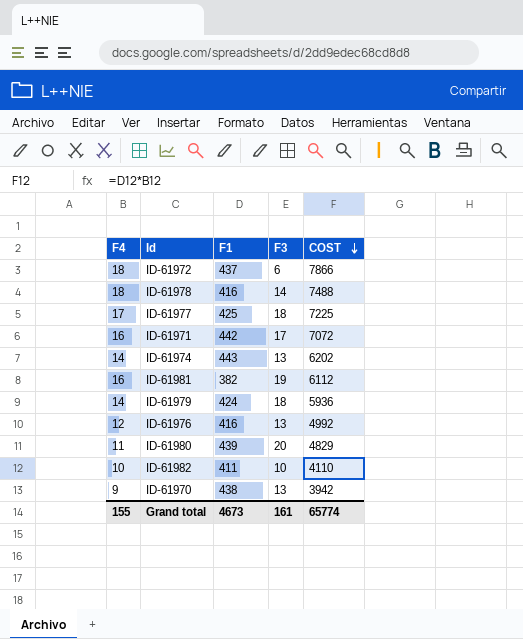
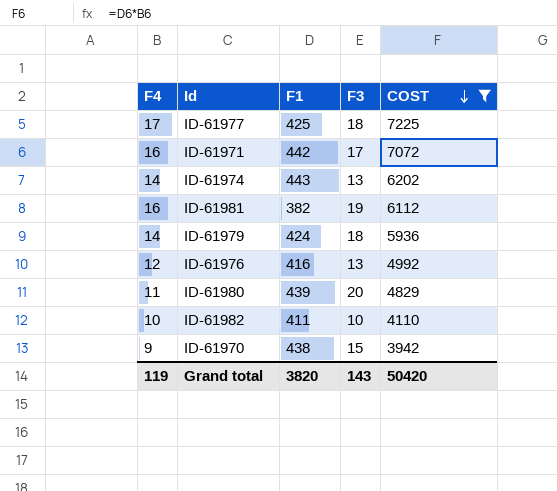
filter: none -> COST <= 7225
ID-61970 | F3: 13 -> 15
Grand total | F4: 155 -> 119
Grand total | F1: 4673 -> 3820
Grand total | F3: 161 -> 143
Grand total | COST: 65774 -> 50420

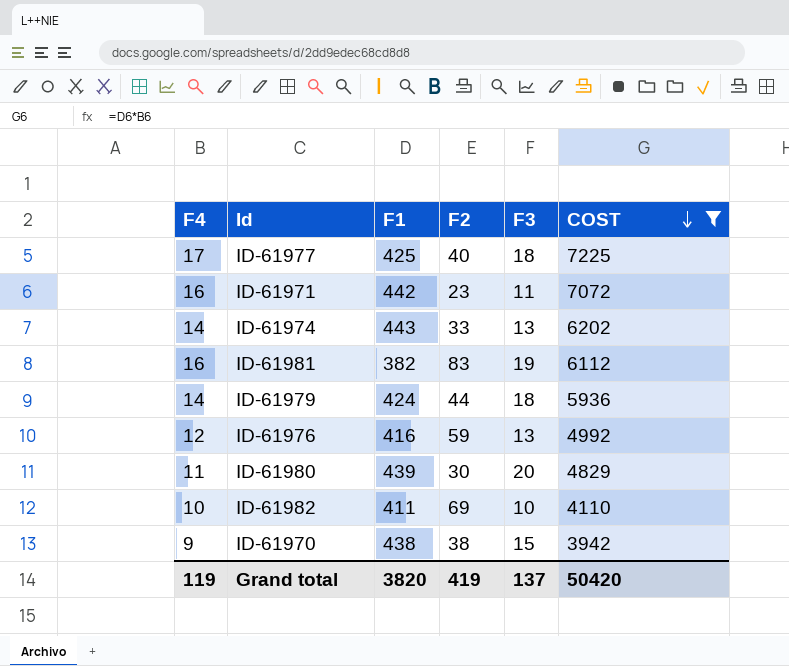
column F2 | position: none -> 4
ID-61971 | F3: 17 -> 11
Grand total | F3: 143 -> 137

